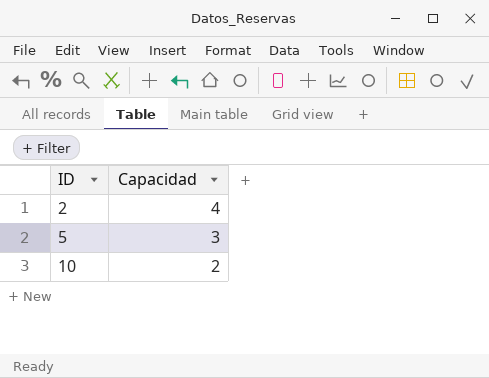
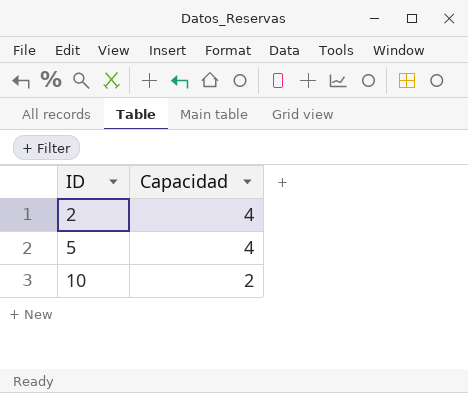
5 | Capacidad: 3 -> 4

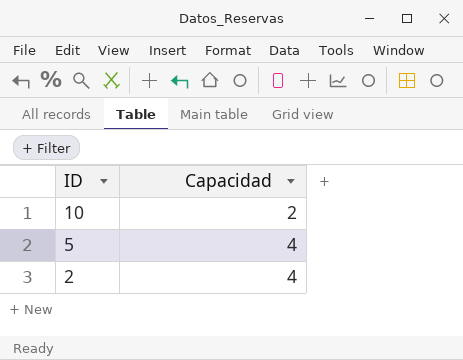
row order: ID ascending -> ID descending

